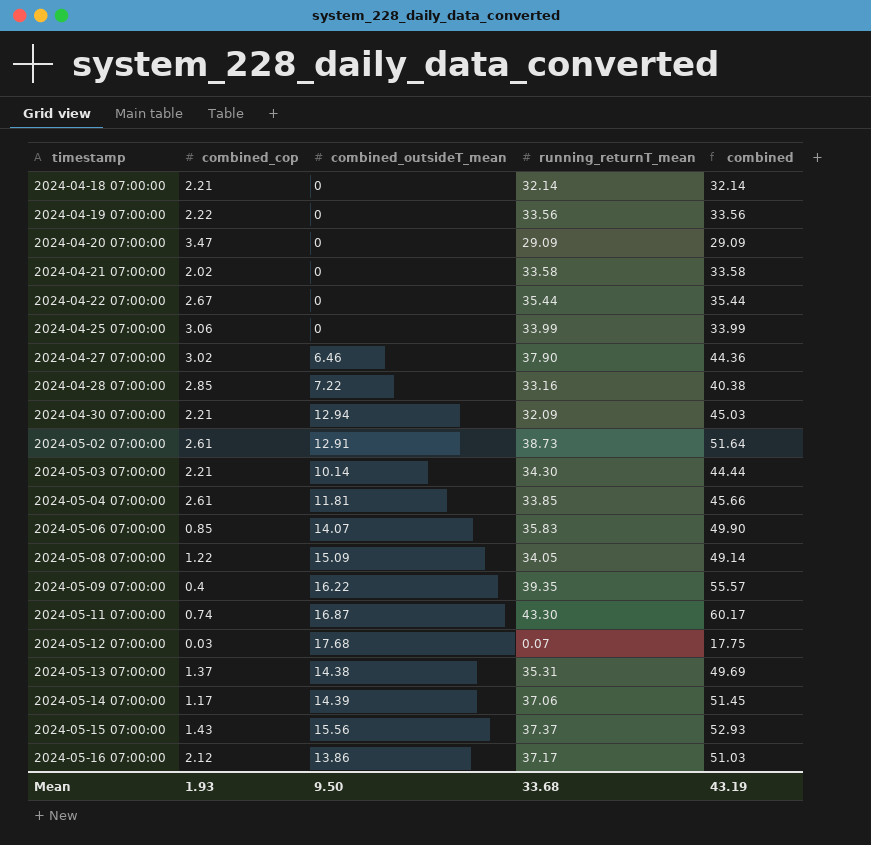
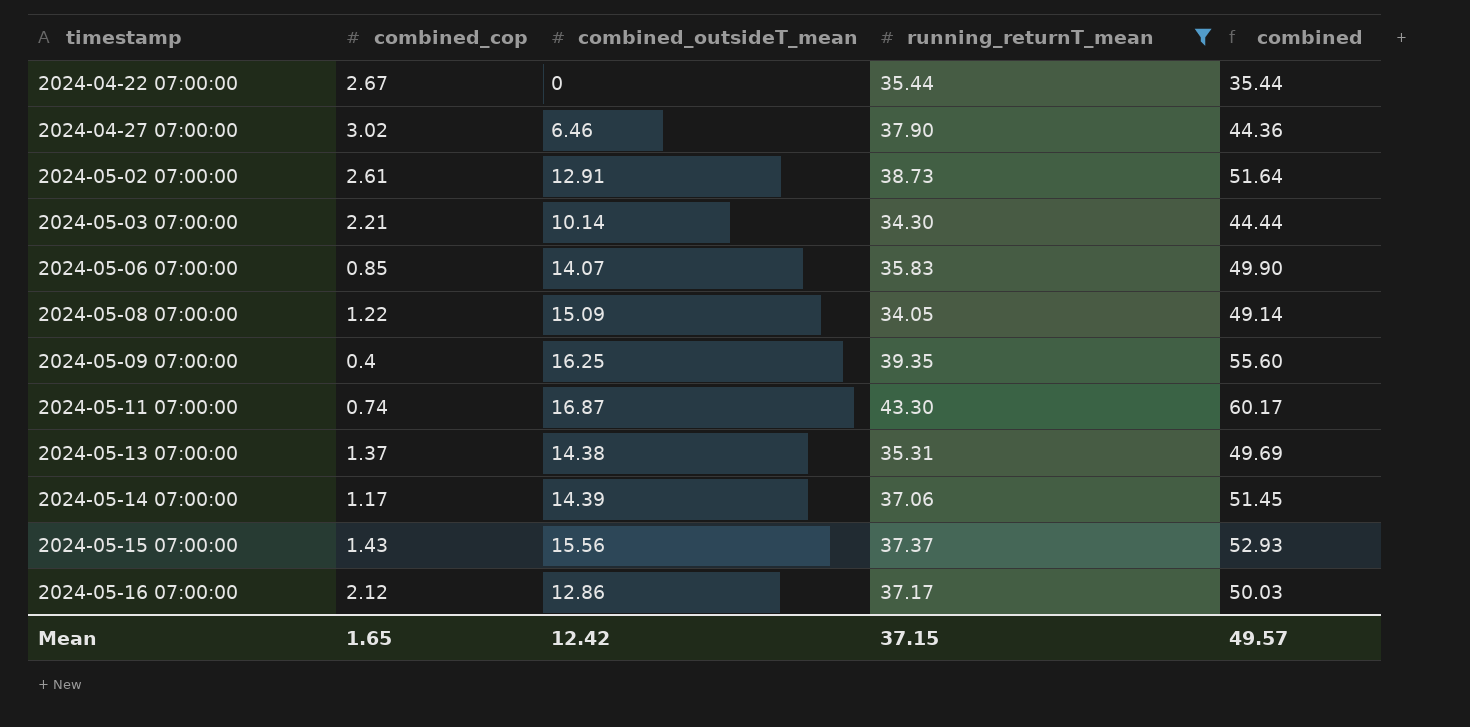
filter: none -> running_returnT_mean >= 34.05
2024-05-09 07:00:00 | combined_outsideT_mean: 16.22 -> 16.25
2024-05-09 07:00:00 | combined: 55.57 -> 55.60
2024-05-16 07:00:00 | combined_outsideT_mean: 13.86 -> 12.86
2024-05-16 07:00:00 | combined: 51.03 -> 50.03
Mean | combined_cop: 1.93 -> 1.65
Mean | combined_outsideT_mean: 9.50 -> 12.42
Mean | running_returnT_mean: 33.68 -> 37.15
Mean | combined: 43.19 -> 49.57

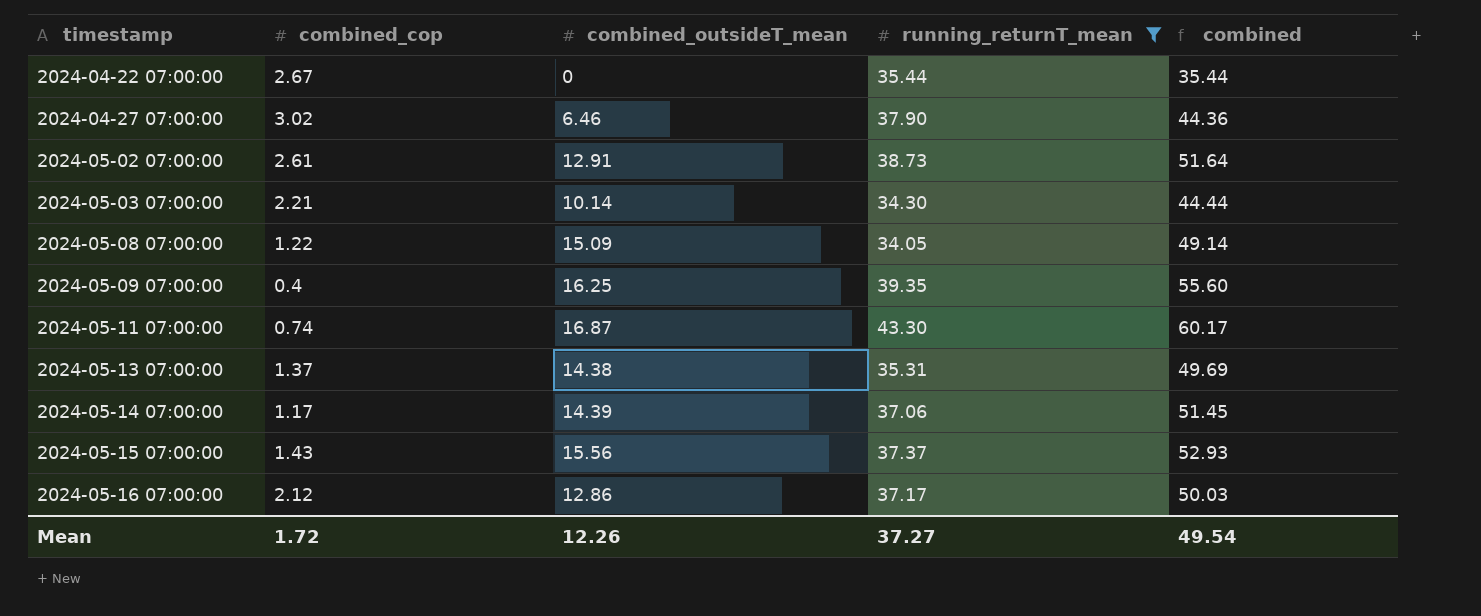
row 2024-05-06 07:00:00: 0.85 | 14.07 | 35.83 | 49.90 -> none
Mean | combined_cop: 1.65 -> 1.72
Mean | combined_outsideT_mean: 12.42 -> 12.26
Mean | running_returnT_mean: 37.15 -> 37.27
Mean | combined: 49.57 -> 49.54

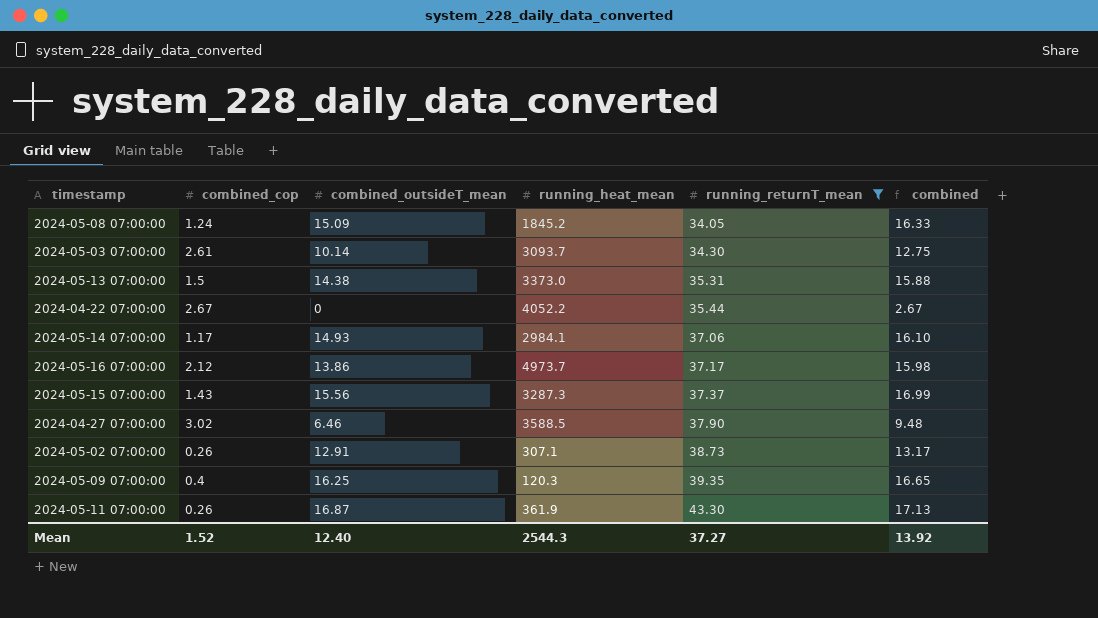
row order: timestamp ascending -> running_returnT_mean ascending
column running_heat_mean | position: none -> 4
column combined | formula: [combined_outsideT_mean] + [running_returnT_mean] -> [combined_cop] + [combined_outsideT_mean]
2024-05-08 07:00:00 | combined_cop: 1.22 -> 1.24
2024-05-03 07:00:00 | combined_cop: 2.21 -> 2.61
2024-05-13 07:00:00 | combined_cop: 1.37 -> 1.5
2024-05-14 07:00:00 | combined_outsideT_mean: 14.39 -> 14.93
2024-05-16 07:00:00 | combined_outsideT_mean: 12.86 -> 13.86
2024-05-02 07:00:00 | combined_cop: 2.61 -> 0.26
2024-05-11 07:00:00 | combined_cop: 0.74 -> 0.26
Mean | combined_cop: 1.72 -> 1.52
Mean | combined_outsideT_mean: 12.26 -> 12.40
Mean | combined: 49.54 -> 13.92

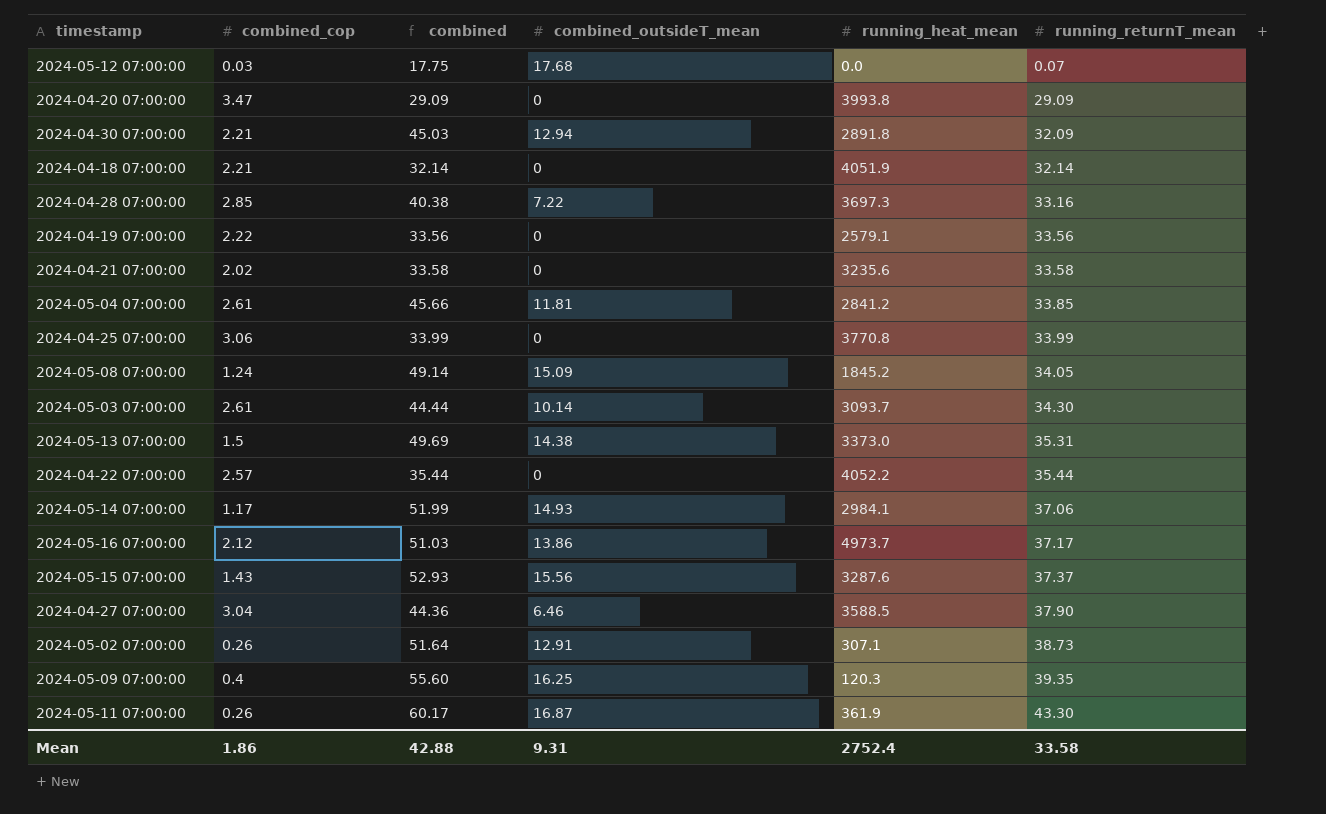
filter: running_returnT_mean >= 34.05 -> none
column combined | formula: [combined_cop] + [combined_outsideT_mean] -> [combined_outsideT_mean] + [running_returnT_mean]
column combined | position: 6 -> 3
2024-04-22 07:00:00 | combined_cop: 2.67 -> 2.57
2024-05-15 07:00:00 | running_heat_mean: 3287.3 -> 3287.6
2024-04-27 07:00:00 | combined_cop: 3.02 -> 3.04
Mean | combined_cop: 1.52 -> 1.86
Mean | combined: 13.92 -> 42.88
Mean | combined_outsideT_mean: 12.40 -> 9.31
Mean | running_heat_mean: 2544.3 -> 2752.4
Mean | running_returnT_mean: 37.27 -> 33.58

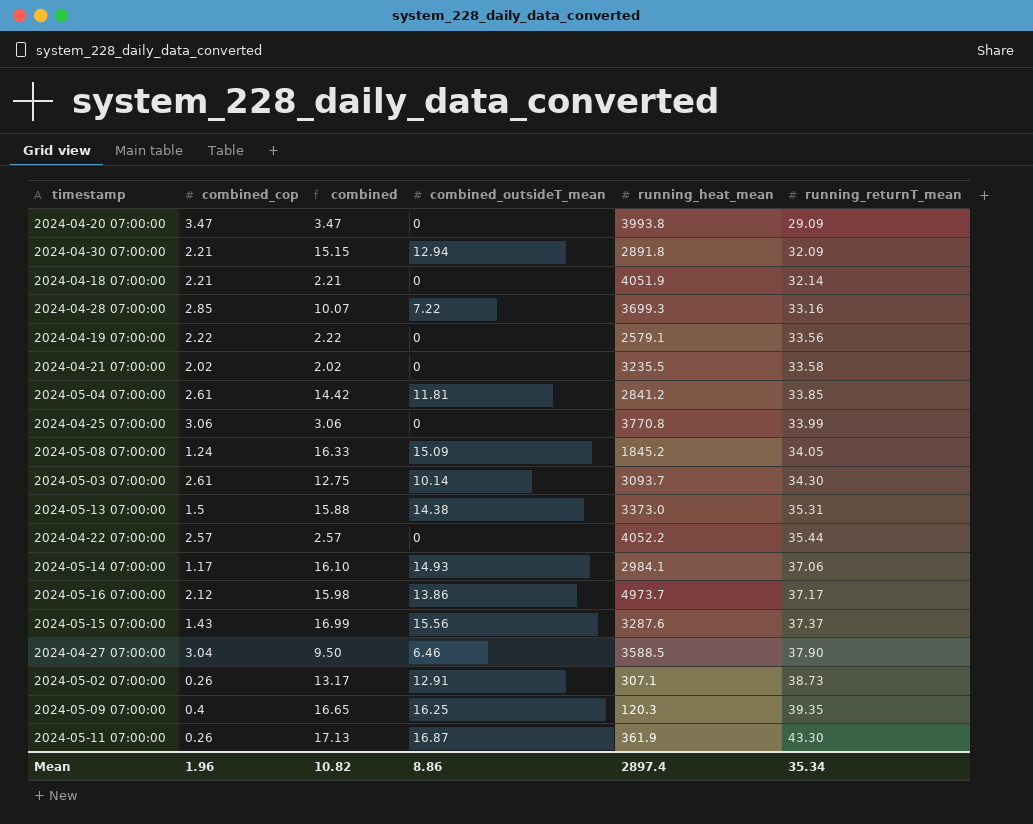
column combined | formula: [combined_outsideT_mean] + [running_returnT_mean] -> [combined_cop] + [combined_outsideT_mean]
row 2024-05-12 07:00:00: 0.03 | 17.75 | 17.68 | 0.0 | 0.07 -> none
2024-04-28 07:00:00 | running_heat_mean: 3697.3 -> 3699.3
2024-04-21 07:00:00 | running_heat_mean: 3235.6 -> 3235.5
Mean | combined_cop: 1.86 -> 1.96
Mean | combined: 42.88 -> 10.82
Mean | combined_outsideT_mean: 9.31 -> 8.86
Mean | running_heat_mean: 2752.4 -> 2897.4
Mean | running_returnT_mean: 33.58 -> 35.34

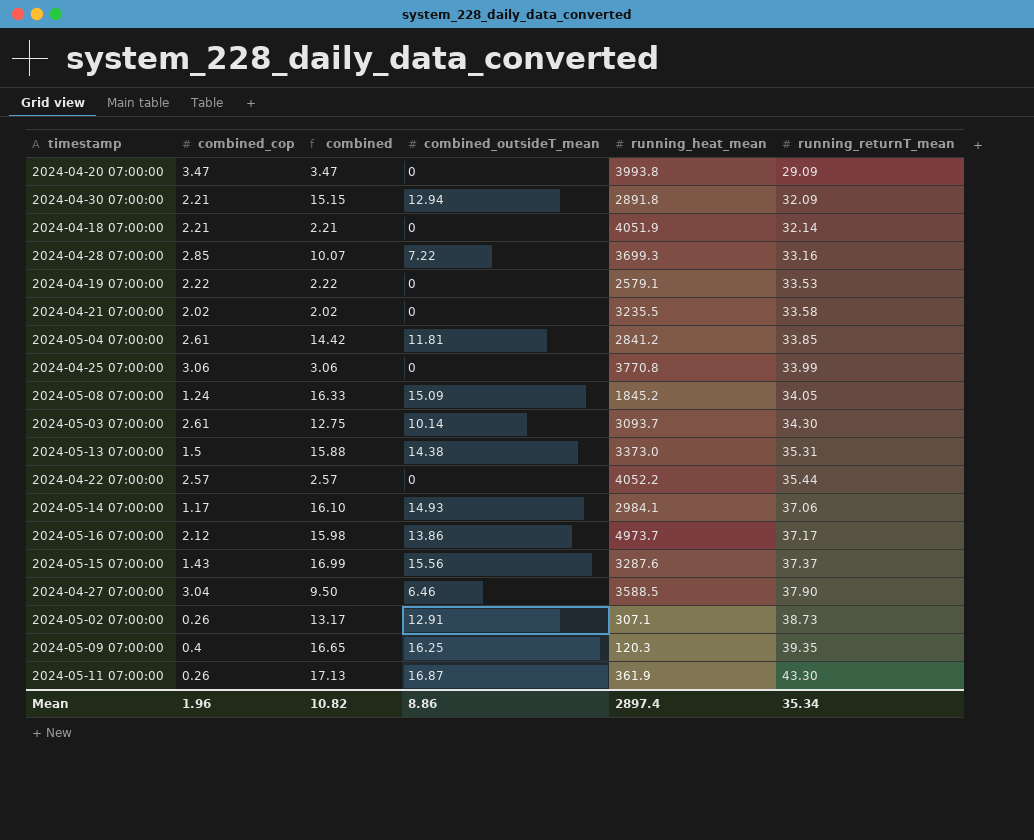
2024-04-19 07:00:00 | running_returnT_mean: 33.56 -> 33.53

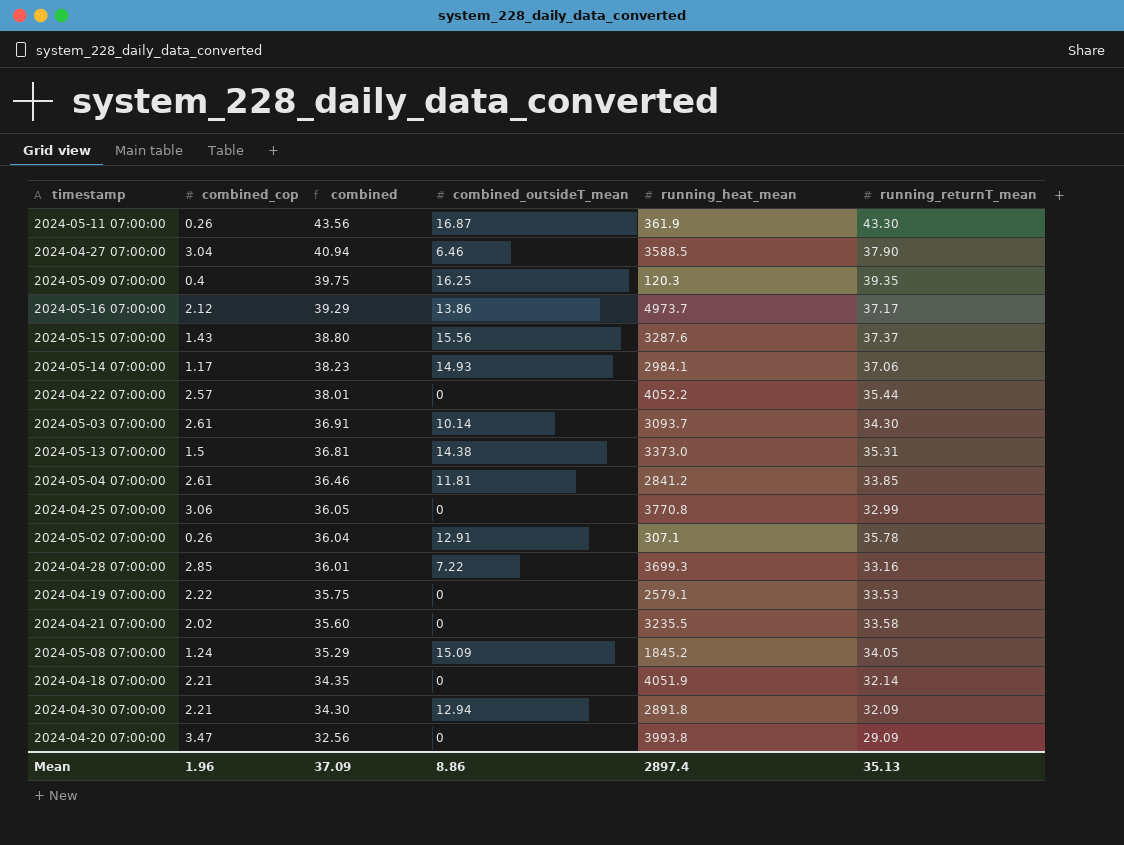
row order: running_returnT_mean ascending -> combined descending
column combined | formula: [combined_cop] + [combined_outsideT_mean] -> [combined_cop] + [running_returnT_mean]
2024-04-25 07:00:00 | running_returnT_mean: 33.99 -> 32.99
2024-05-02 07:00:00 | running_returnT_mean: 38.73 -> 35.78
Mean | combined: 10.82 -> 37.09
Mean | running_returnT_mean: 35.34 -> 35.13

